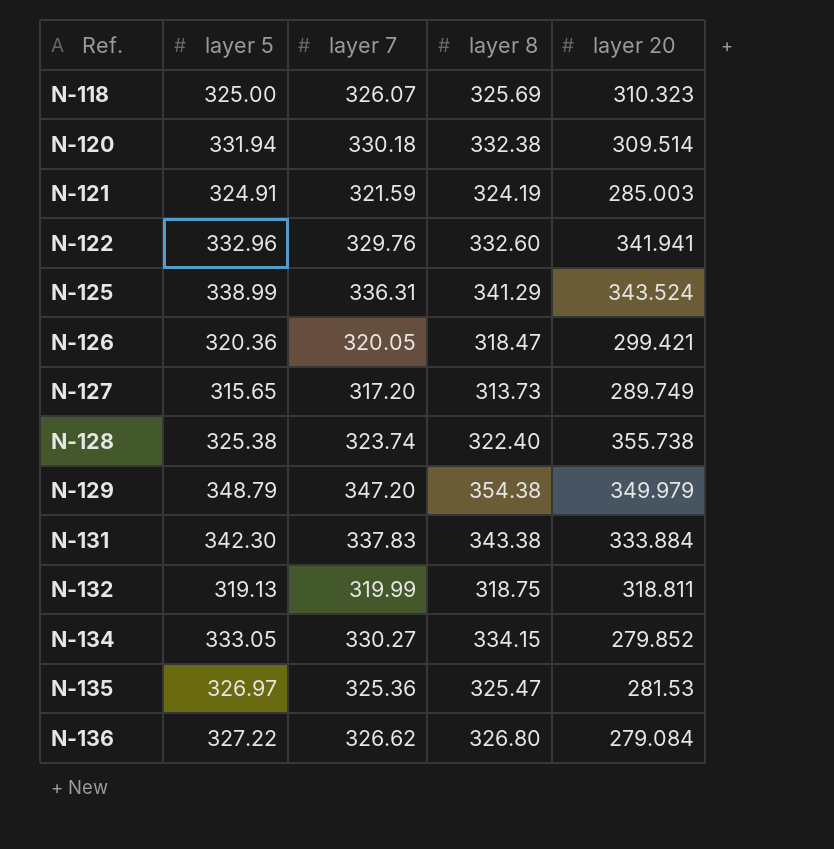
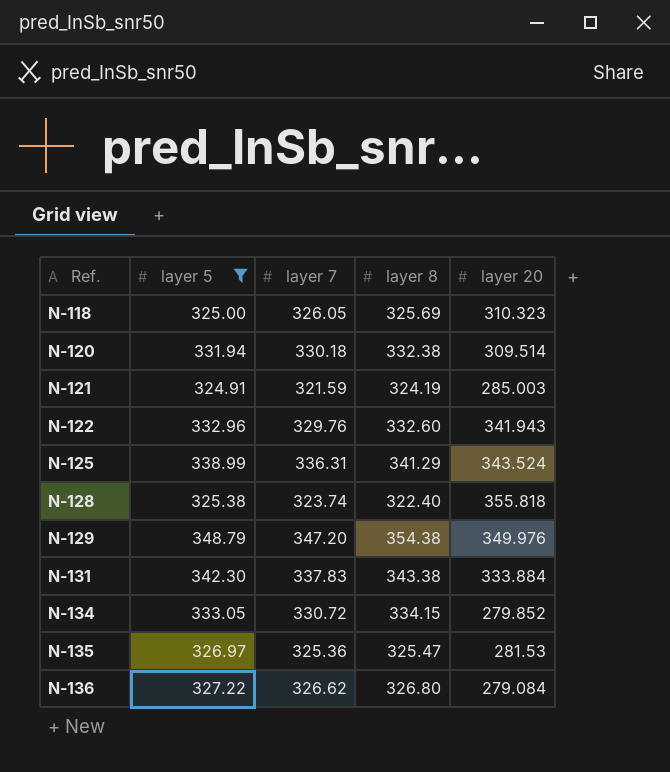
filter: none -> layer 5 >= 324.91
N-118 | layer 7: 326.07 -> 326.05
N-122 | layer 20: 341.941 -> 341.943
N-128 | layer 20: 355.738 -> 355.818
N-129 | layer 20: 349.979 -> 349.976
N-134 | layer 7: 330.27 -> 330.72

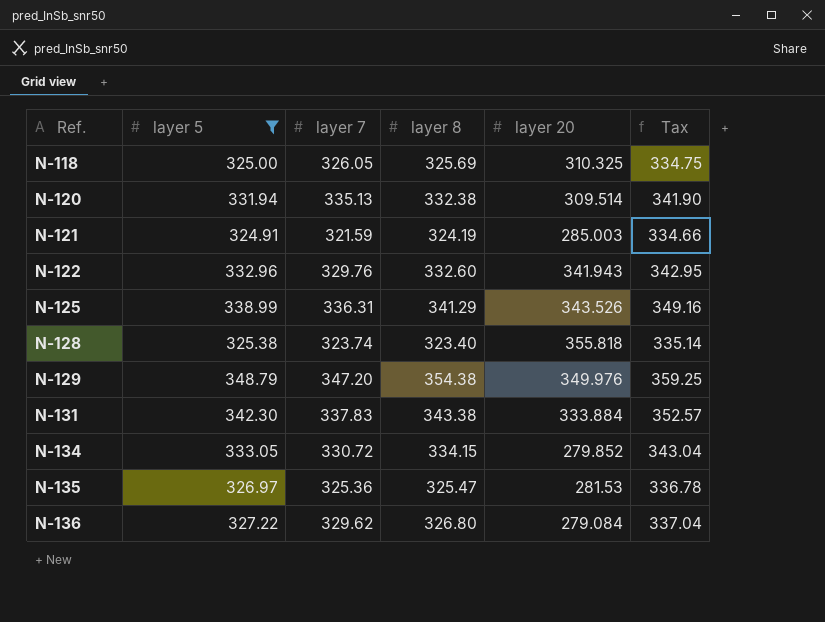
column Tax | formula: none -> [layer 5] * 1.03
N-118 | layer 20: 310.323 -> 310.325
N-120 | layer 7: 330.18 -> 335.13
N-125 | layer 20: 343.524 -> 343.526
N-128 | layer 8: 322.40 -> 323.40
N-136 | layer 7: 326.62 -> 329.62

